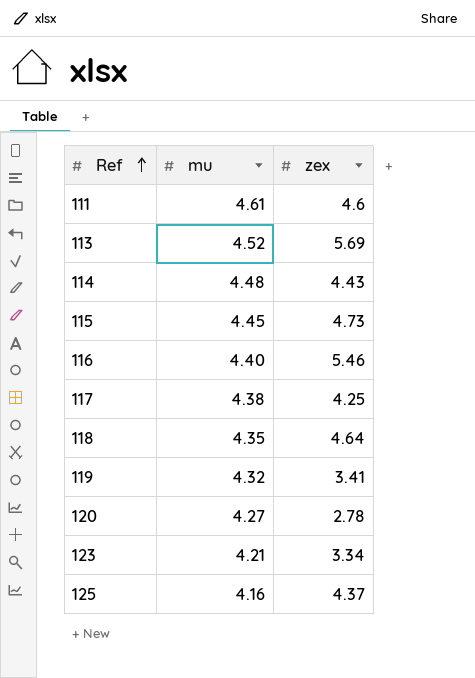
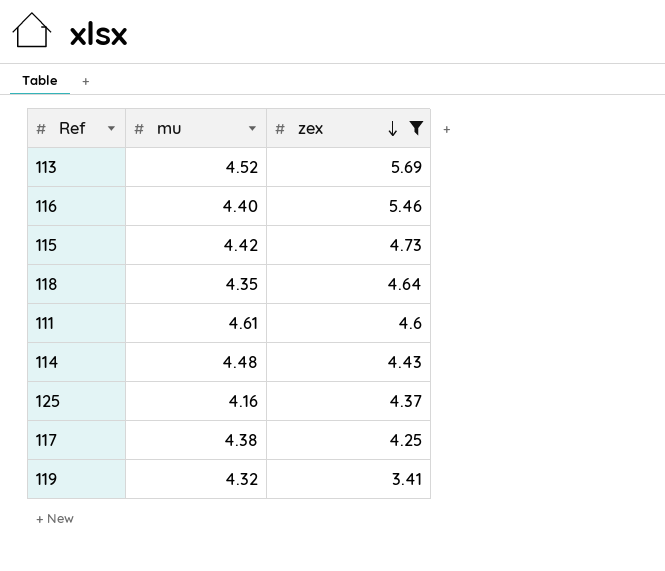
filter: none -> zex >= 3.41
row order: Ref ascending -> zex descending
115 | mu: 4.45 -> 4.42

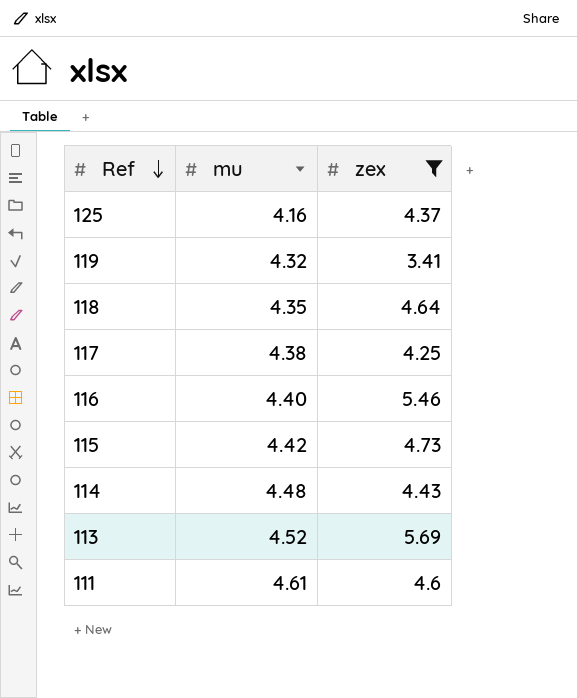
row order: zex descending -> Ref descending

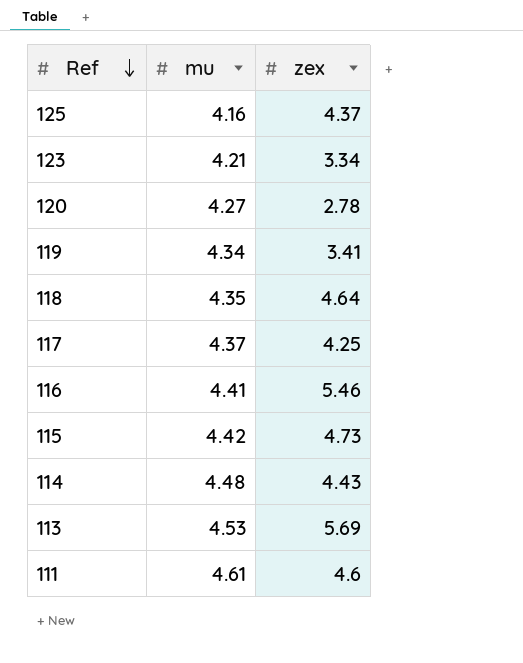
filter: zex >= 3.41 -> none
119 | mu: 4.32 -> 4.34
117 | mu: 4.38 -> 4.37
116 | mu: 4.40 -> 4.41
113 | mu: 4.52 -> 4.53

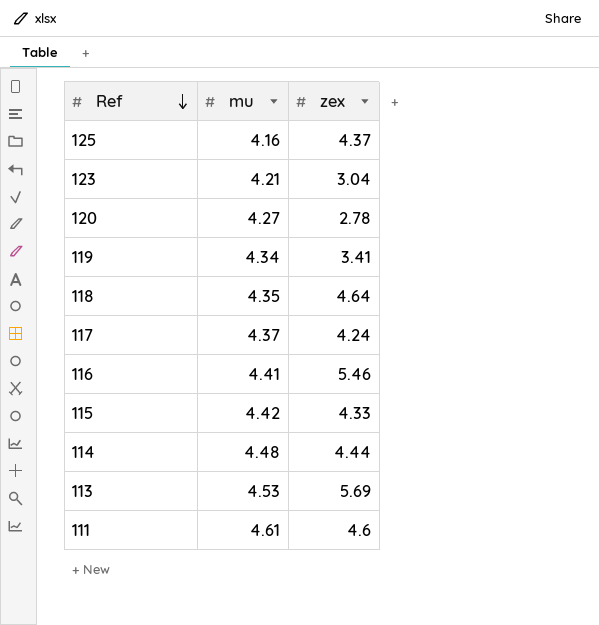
123 | zex: 3.34 -> 3.04
117 | zex: 4.25 -> 4.24
115 | zex: 4.73 -> 4.33
114 | zex: 4.43 -> 4.44

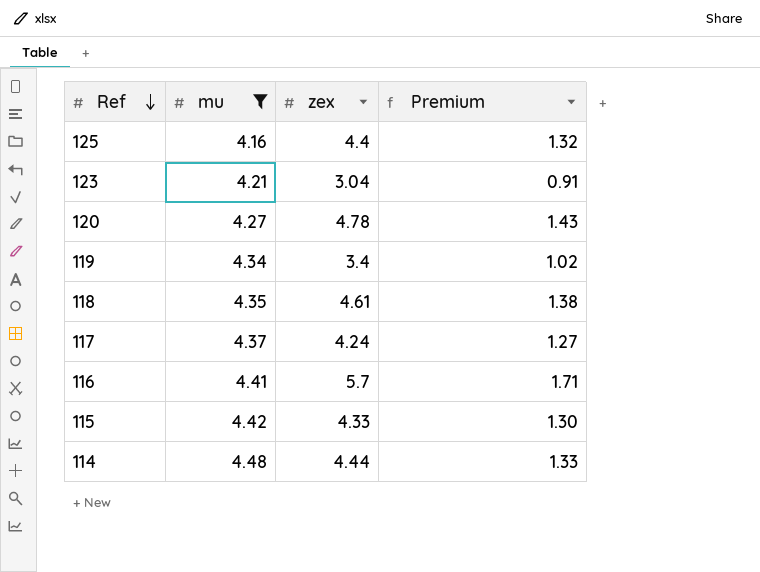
filter: none -> mu <= 4.48
column Premium | formula: none -> [zex] * 0.3
125 | zex: 4.37 -> 4.4
120 | zex: 2.78 -> 4.78
119 | zex: 3.41 -> 3.4
118 | zex: 4.64 -> 4.61
116 | zex: 5.46 -> 5.7

